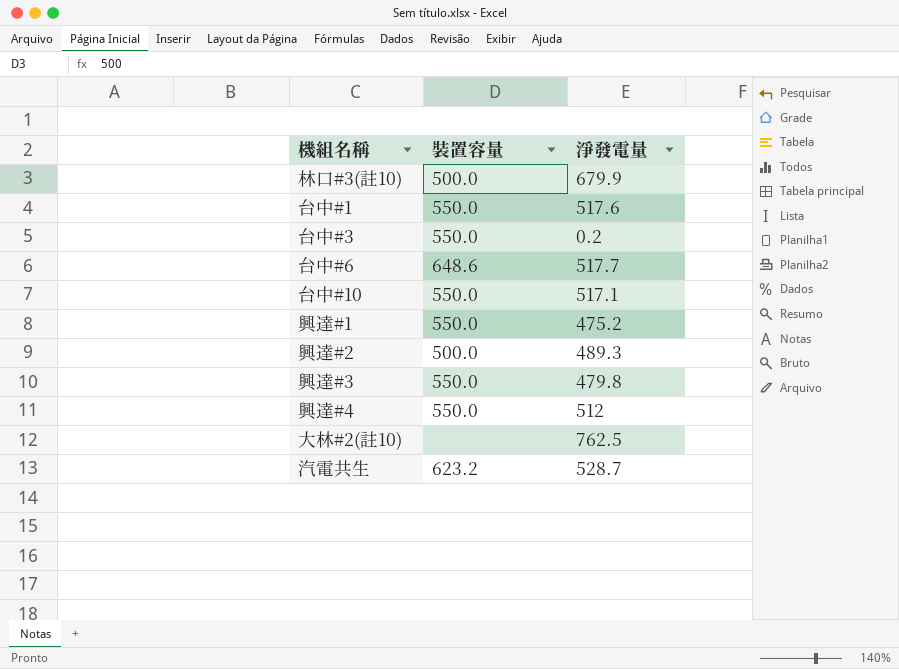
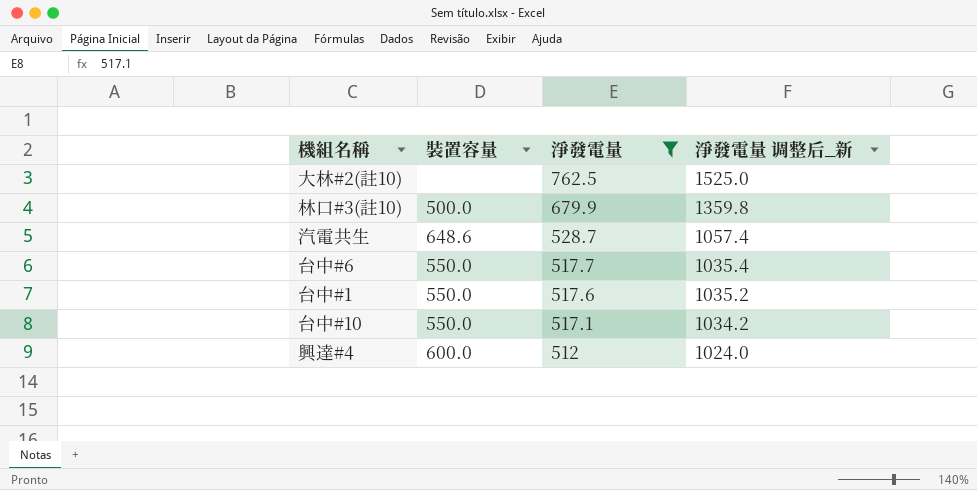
filter: none -> 淨發電量 >= 512
row order: none -> 淨發電量 descending
column 淨發電量 调整后_新 | formula: none -> [淨發電量] * 2
汽電共生 | 裝置容量: 623.2 -> 648.6
台中#6 | 裝置容量: 648.6 -> 550.0
興達#4 | 裝置容量: 550.0 -> 600.0

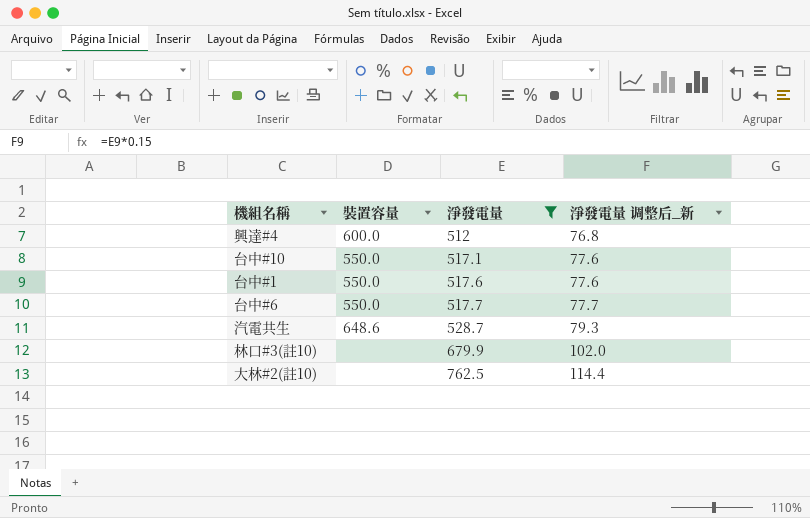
row order: 淨發電量 descending -> 淨發電量 ascending
column 淨發電量 调整后_新 | formula: [淨發電量] * 2 -> [淨發電量] * 0.15
林口#3(註10) | 裝置容量: 500.0 -> none

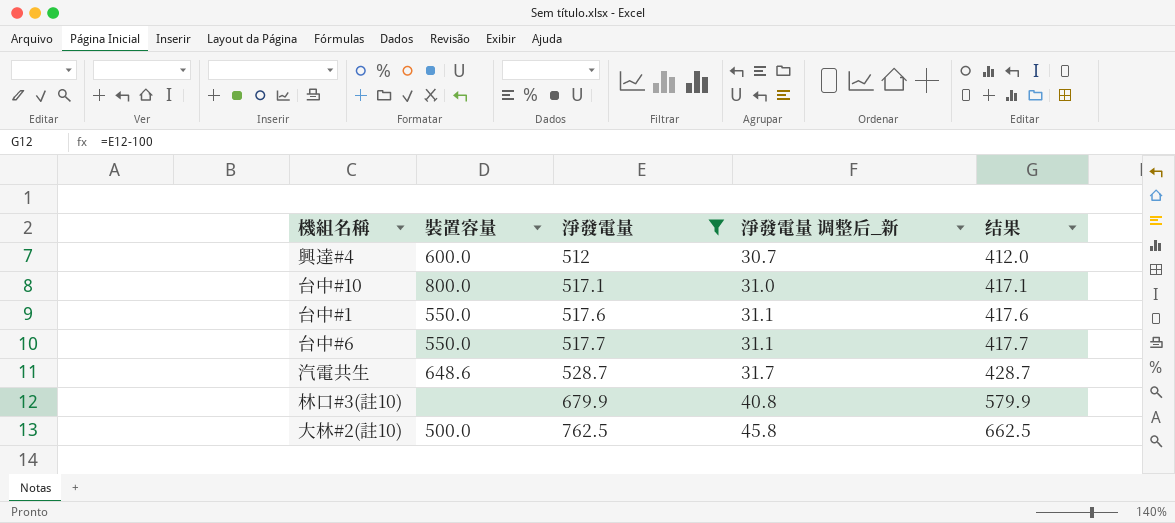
column 淨發電量 调整后_新 | formula: [淨發電量] * 0.15 -> [淨發電量] * 0.06
column 结果 | formula: none -> [淨發電量] - 100
台中#10 | 裝置容量: 550.0 -> 800.0
大林#2(註10) | 裝置容量: none -> 500.0

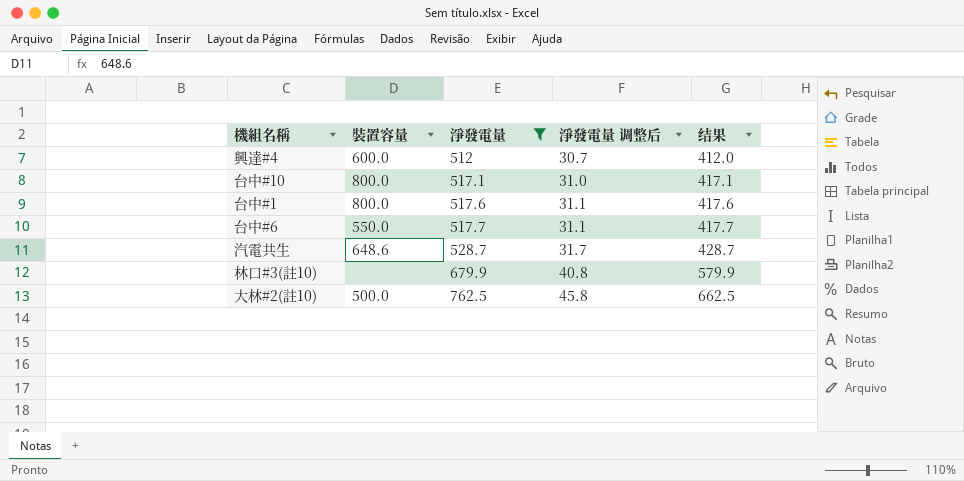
column name: 淨發電量 调整后_新 -> 淨發電量 调整后
台中#1 | 裝置容量: 550.0 -> 800.0

